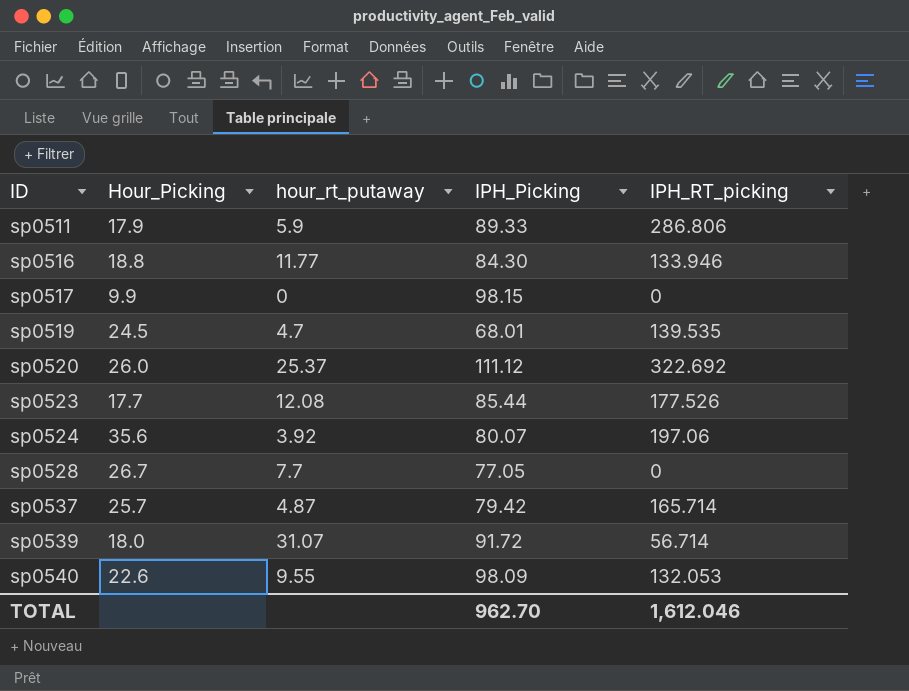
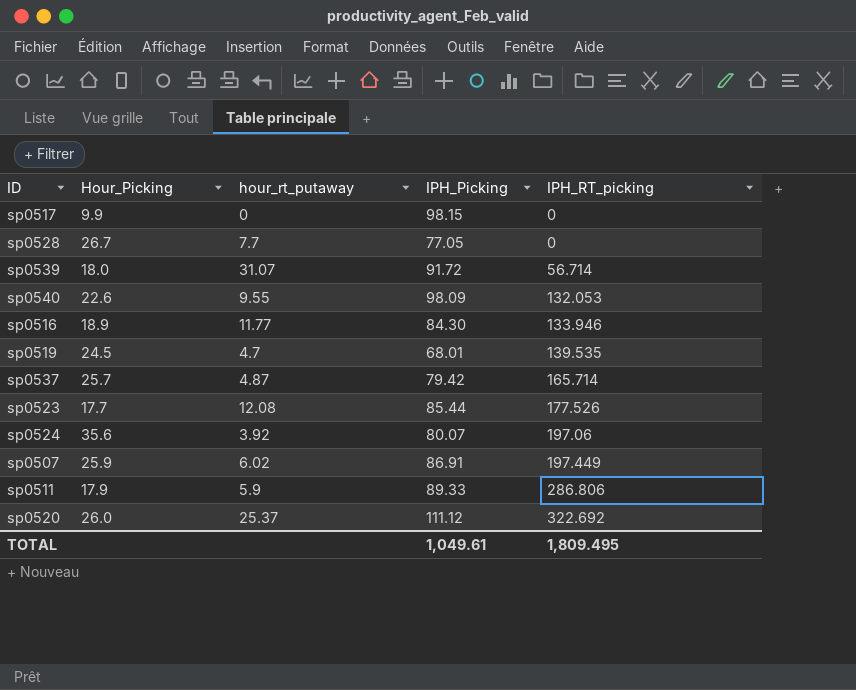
row order: ID ascending -> IPH_RT_picking ascending
sp0516 | Hour_Picking: 18.8 -> 18.9
row sp0507: none -> 25.9 | 6.02 | 86.91 | 197.449
TOTAL | IPH_Picking: 962.70 -> 1,049.61
TOTAL | IPH_RT_picking: 1,612.046 -> 1,809.495

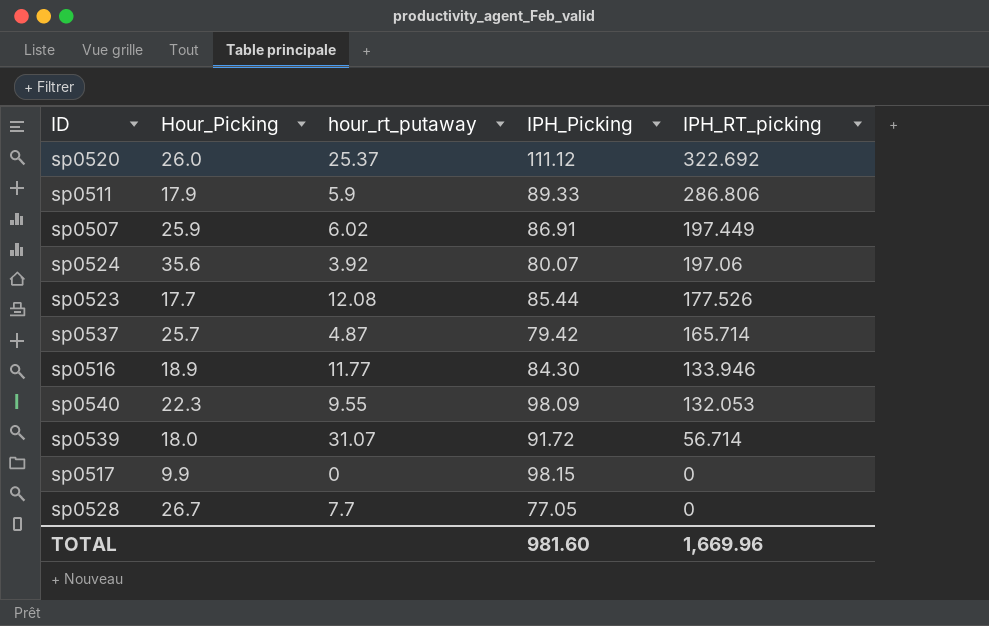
row order: IPH_RT_picking ascending -> IPH_RT_picking descending
row sp0519: 24.5 | 4.7 | 68.01 | 139.535 -> none
sp0540 | Hour_Picking: 22.6 -> 22.3
TOTAL | IPH_Picking: 1,049.61 -> 981.60
TOTAL | IPH_RT_picking: 1,809.495 -> 1,669.96

